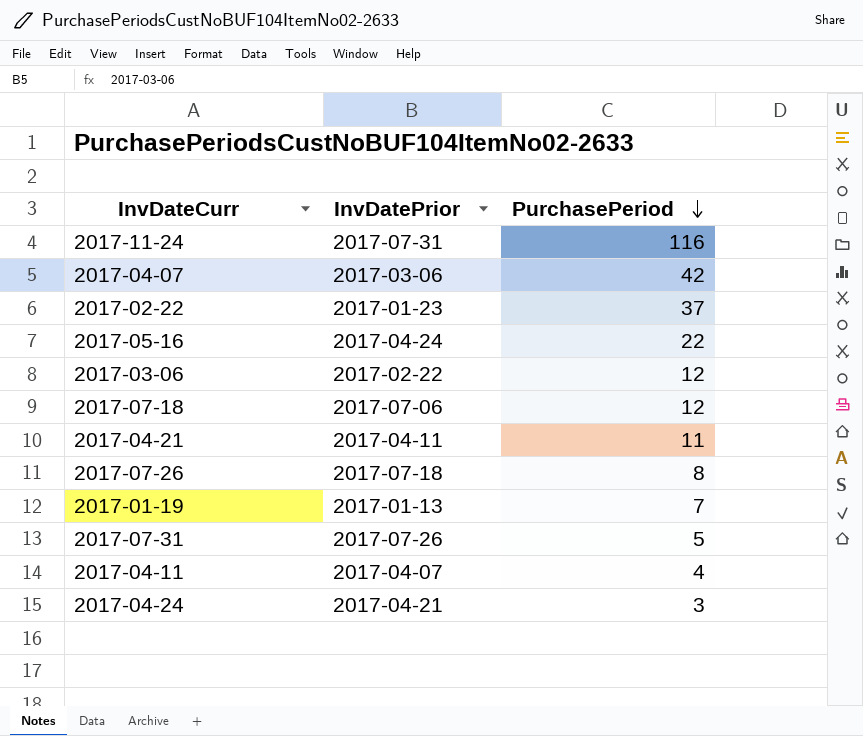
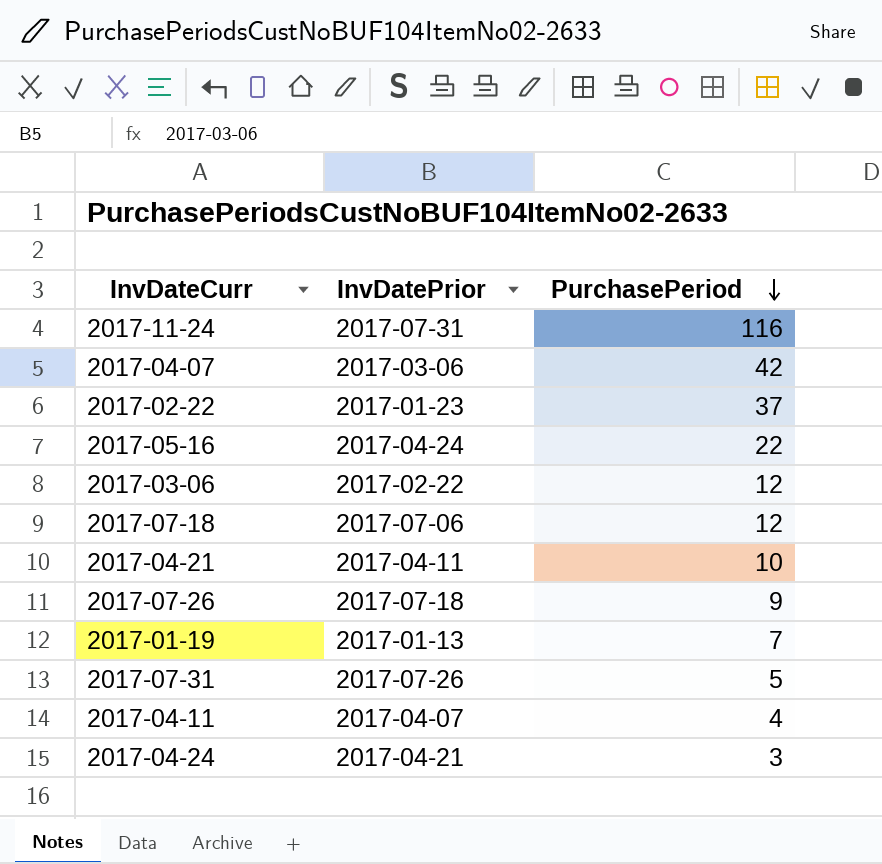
2017-04-21 | PurchasePeriod: 11 -> 10
2017-07-26 | PurchasePeriod: 8 -> 9

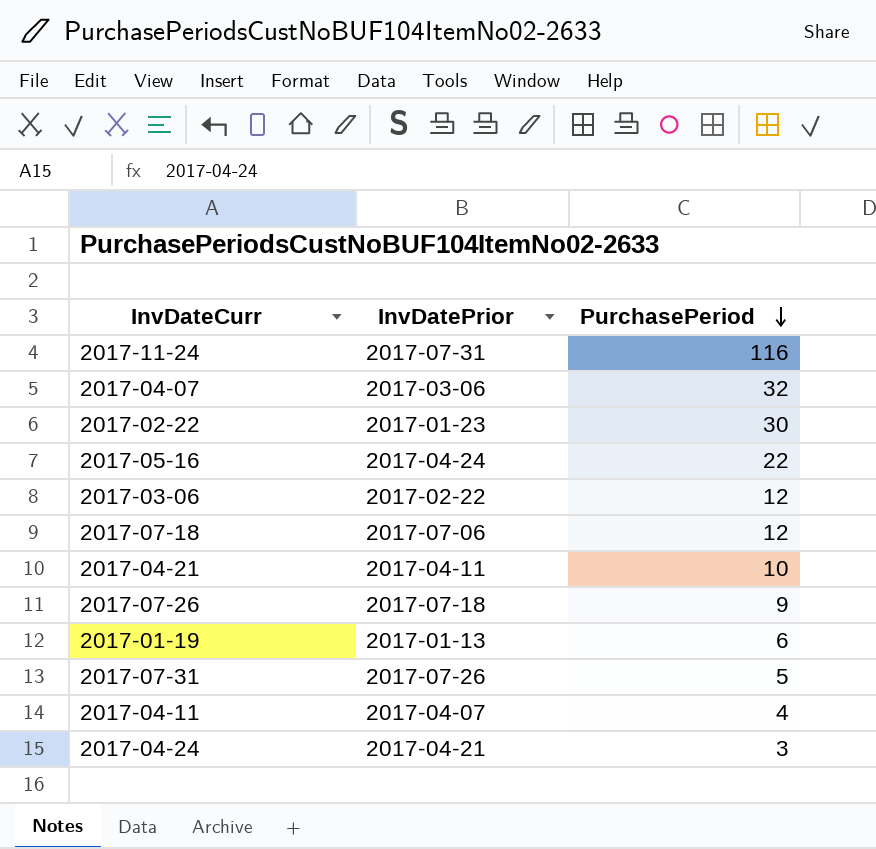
2017-04-07 | PurchasePeriod: 42 -> 32
2017-02-22 | PurchasePeriod: 37 -> 30
2017-01-19 | PurchasePeriod: 7 -> 6

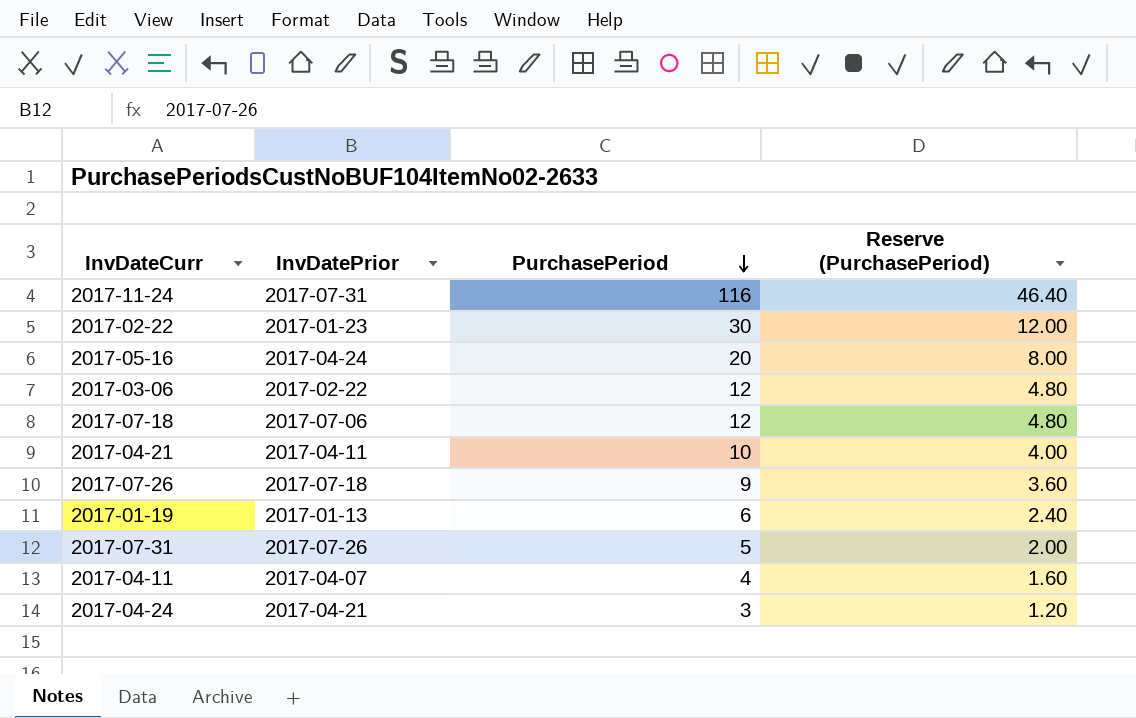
column Reserve (PurchasePeriod) | formula: none -> [PurchasePeriod] * 0.4
row 2017-04-07: 2017-03-06 | 32 -> none
2017-05-16 | PurchasePeriod: 22 -> 20

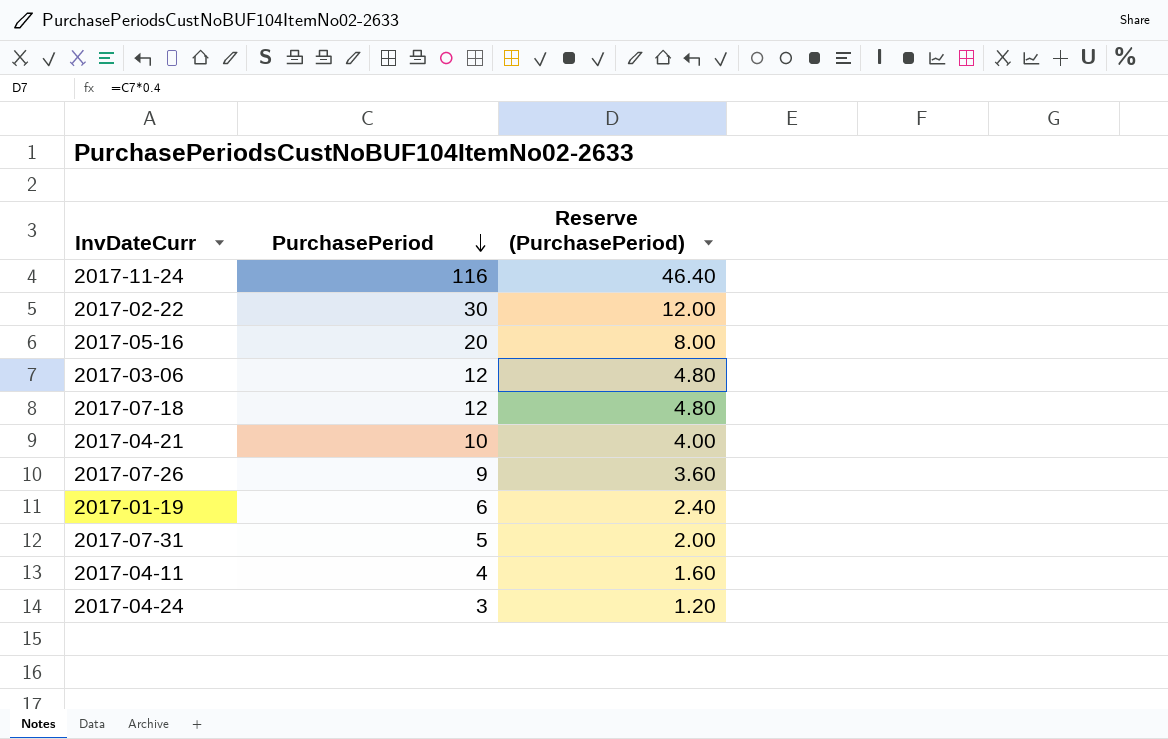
column InvDatePrior | position: 2 -> none

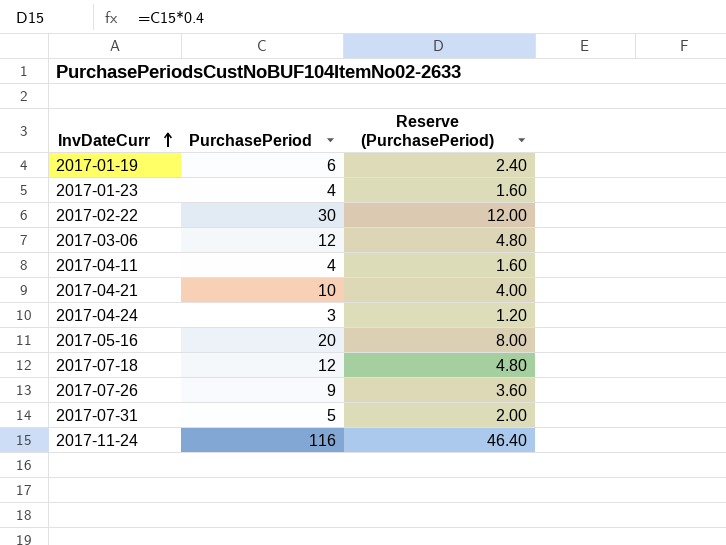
row order: PurchasePeriod descending -> InvDateCurr ascending
row 2017-01-23: none -> 4 | 1.60

